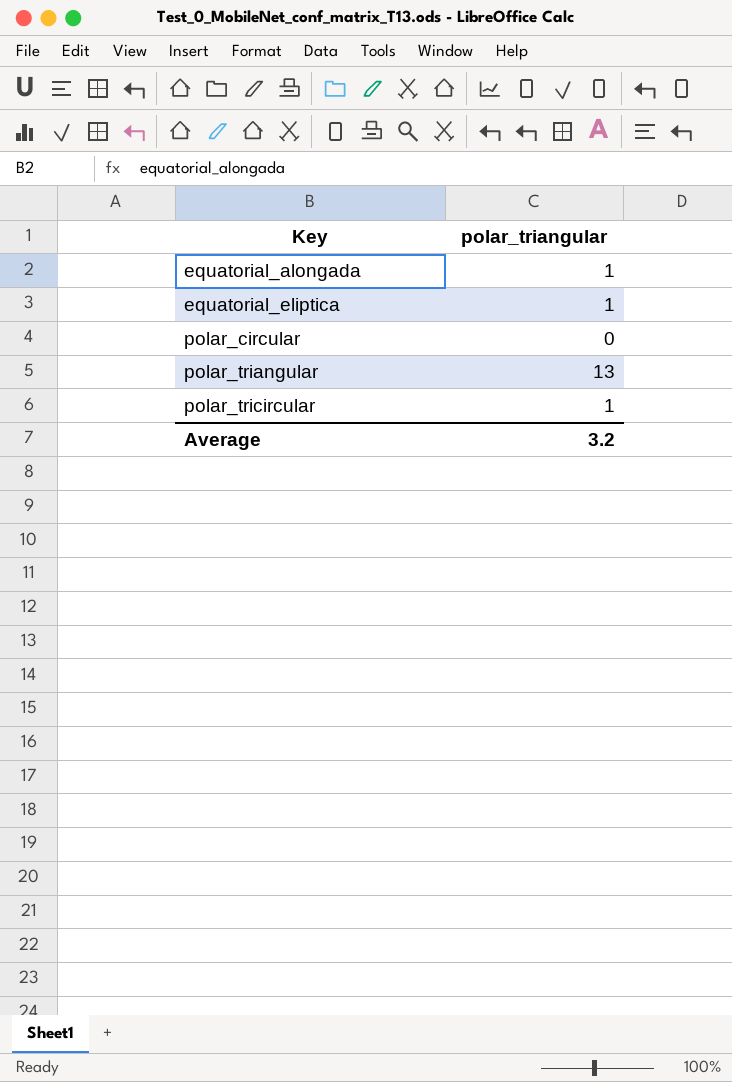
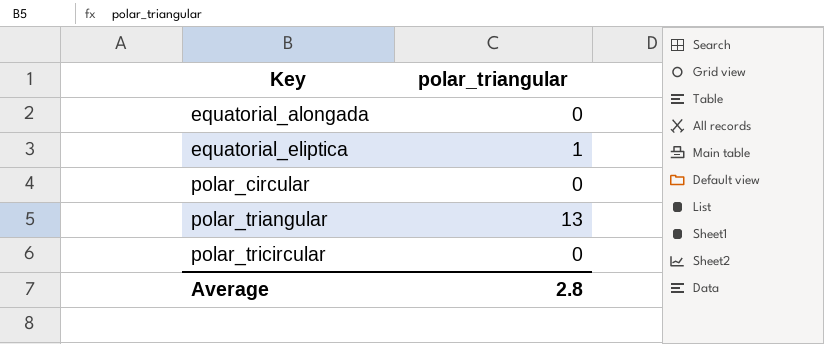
equatorial_alongada | polar_triangular: 1 -> 0
polar_tricircular | polar_triangular: 1 -> 0
Average | polar_triangular: 3.2 -> 2.8

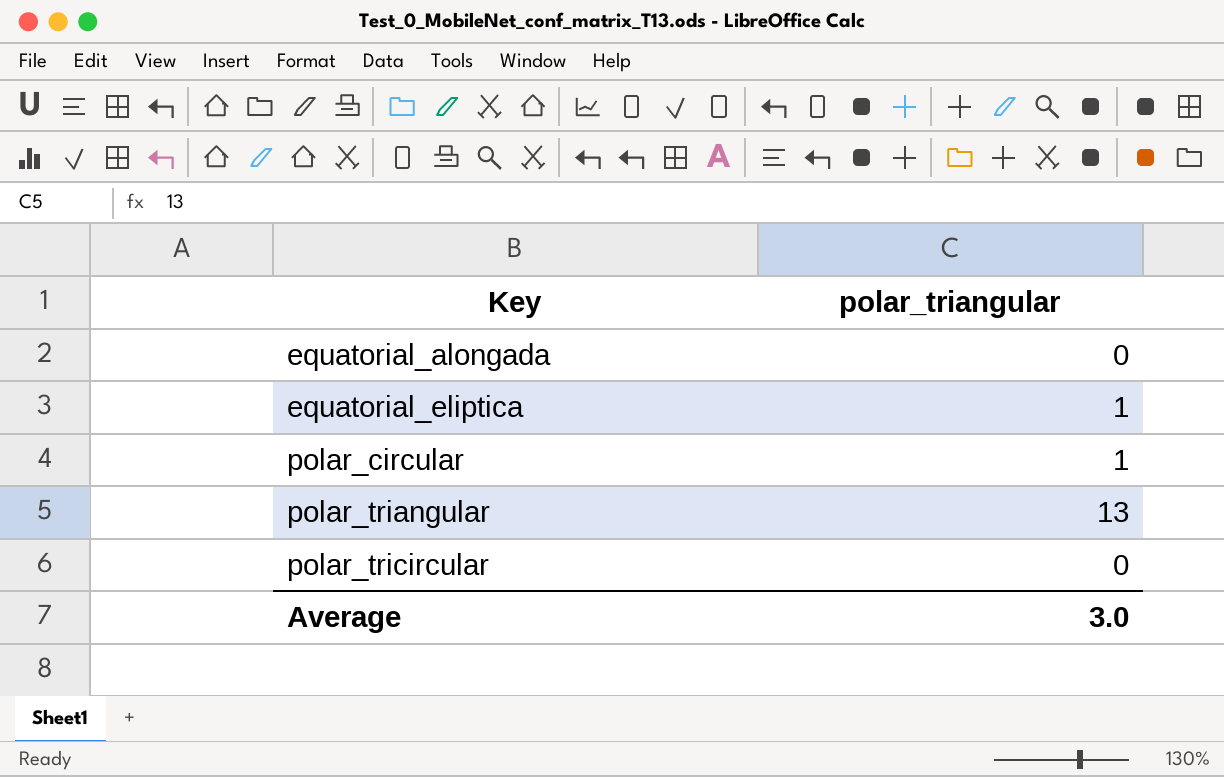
polar_circular | polar_triangular: 0 -> 1
Average | polar_triangular: 2.8 -> 3.0

